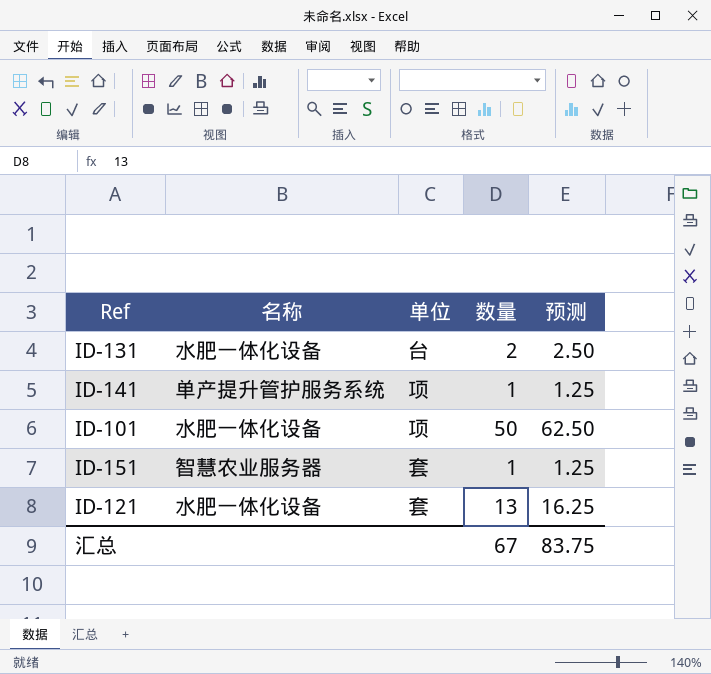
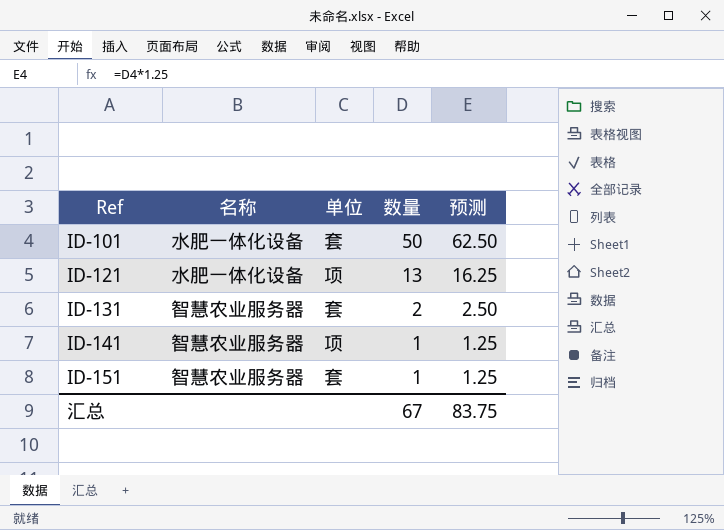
row order: none -> Ref ascending
ID-101 | 单位: 项 -> 套
ID-121 | 单位: 套 -> 项
ID-131 | 名称: 水肥一体化设备 -> 智慧农业服务器
ID-131 | 单位: 台 -> 套
ID-141 | 名称: 单产提升管护服务系统 -> 智慧农业服务器

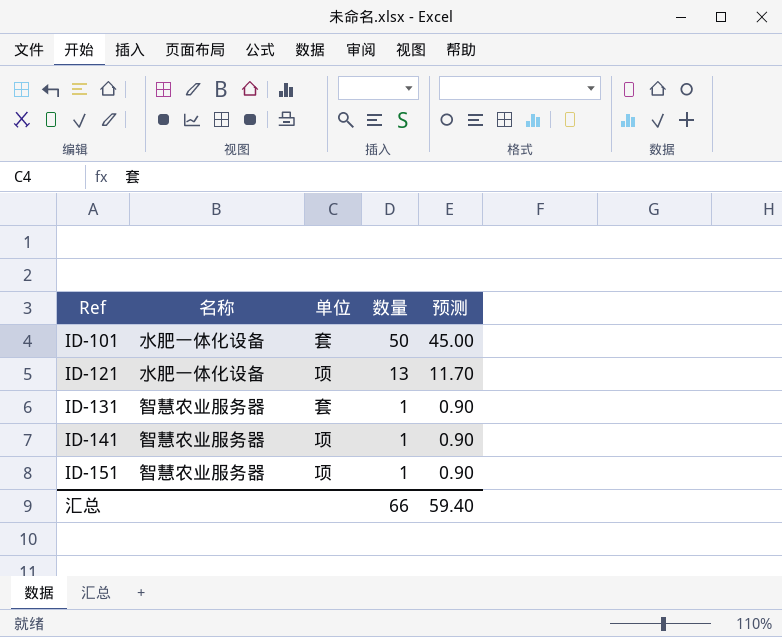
column 预测 | formula: [数量] * 1.25 -> [数量] * 0.9
ID-131 | 数量: 2 -> 1
ID-151 | 单位: 套 -> 项
汇总 | 数量: 67 -> 66
汇总 | 预测: 83.75 -> 59.40

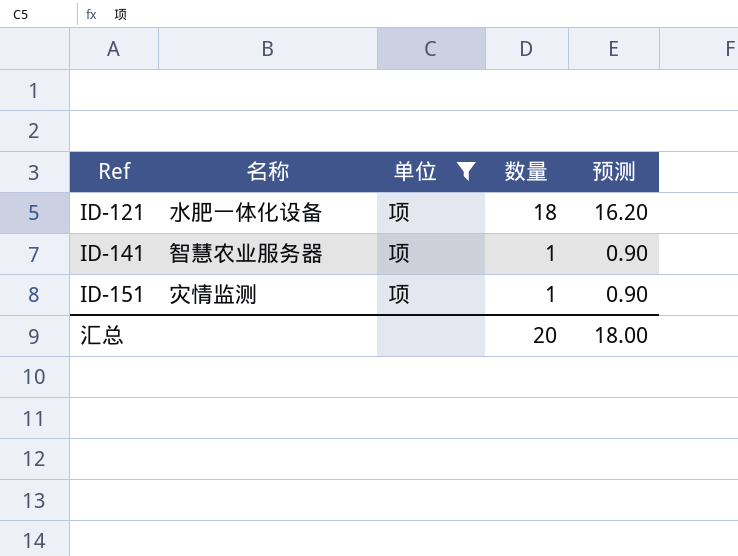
filter: none -> 单位 = 项
ID-121 | 数量: 13 -> 18
ID-121 | 预测: 11.70 -> 16.20
ID-151 | 名称: 智慧农业服务器 -> 灾情监测
汇总 | 数量: 66 -> 20
汇总 | 预测: 59.40 -> 18.00

